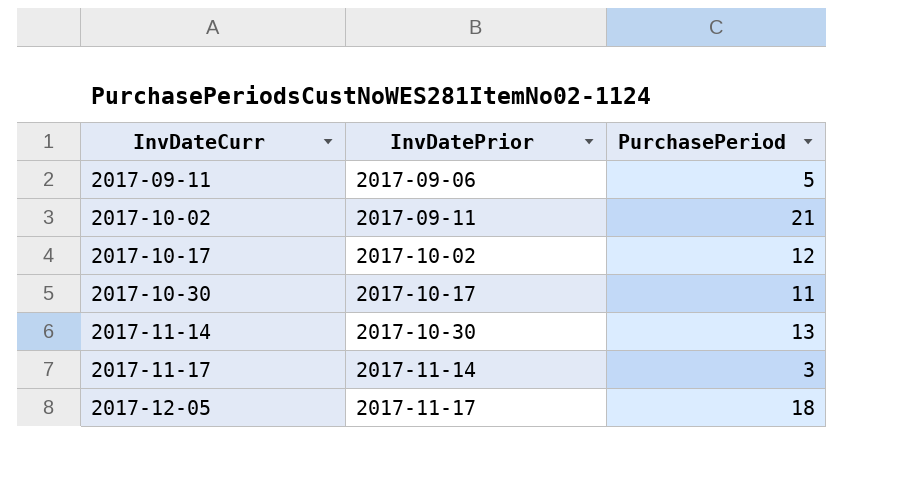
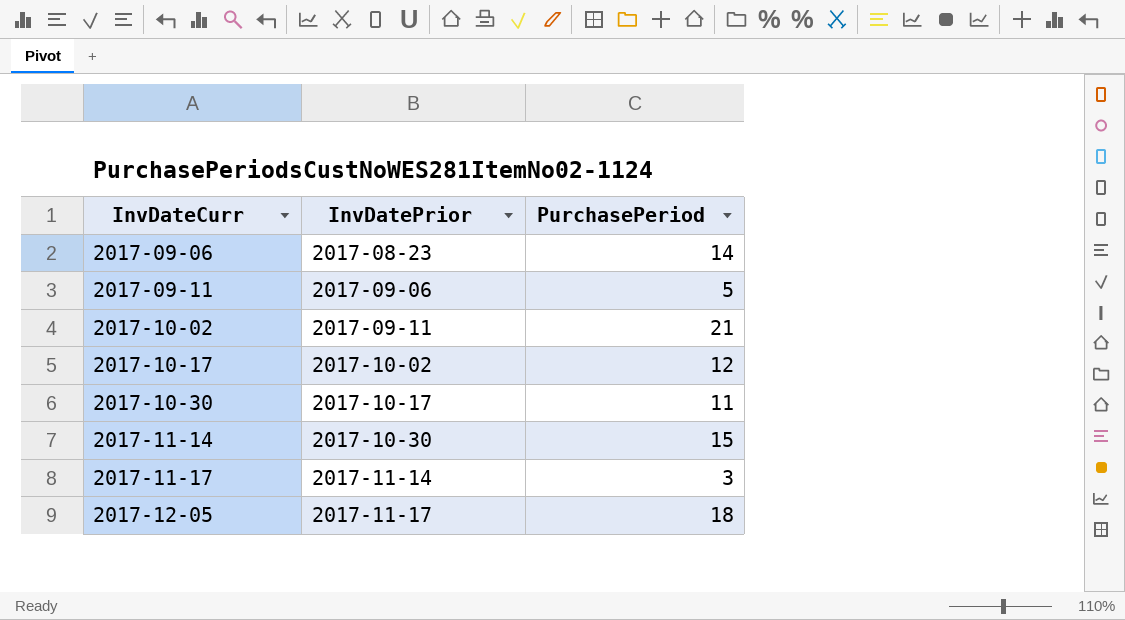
row 2017-09-06: none -> 2017-08-23 | 14
2017-11-14 | PurchasePeriod: 13 -> 15

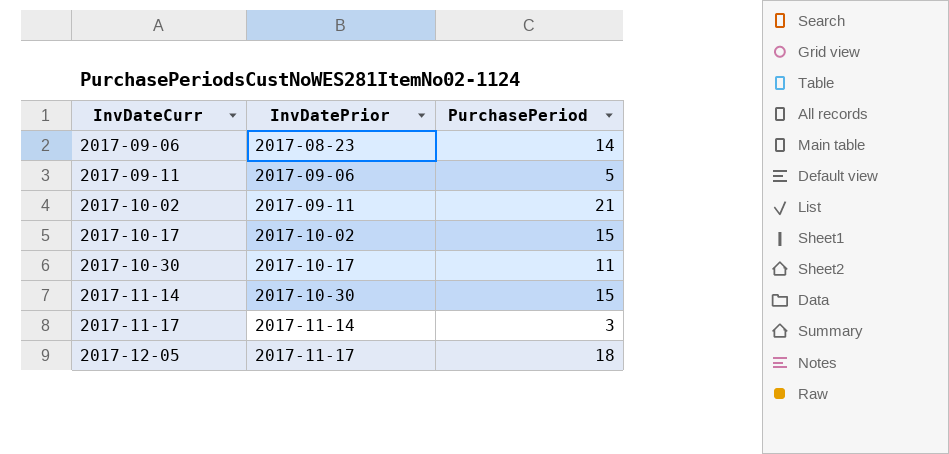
2017-10-17 | PurchasePeriod: 12 -> 15

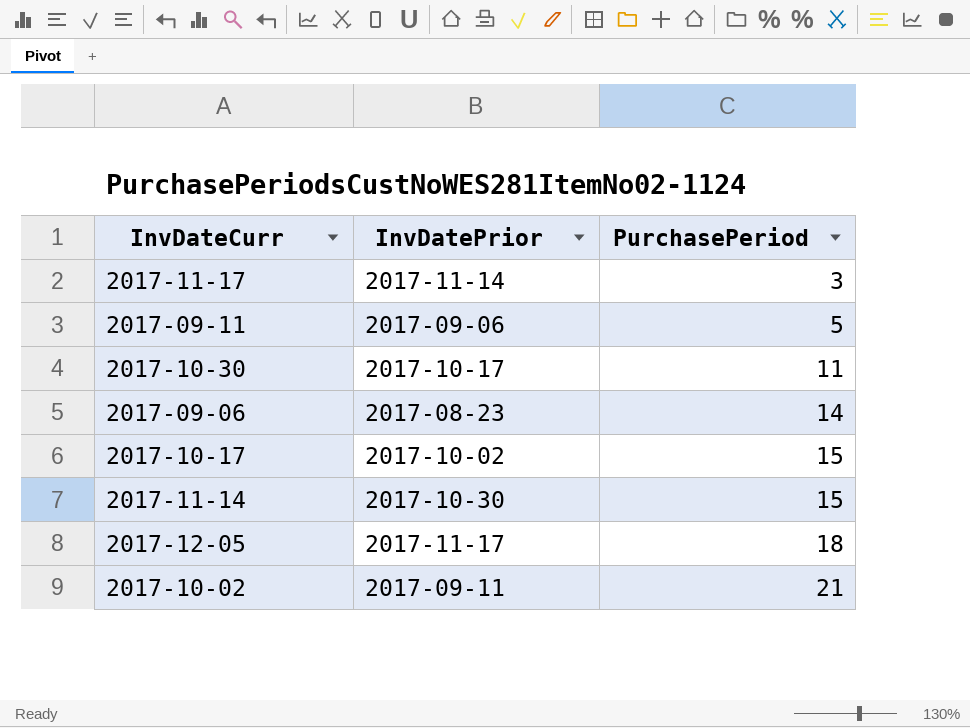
row order: InvDateCurr ascending -> PurchasePeriod ascending

